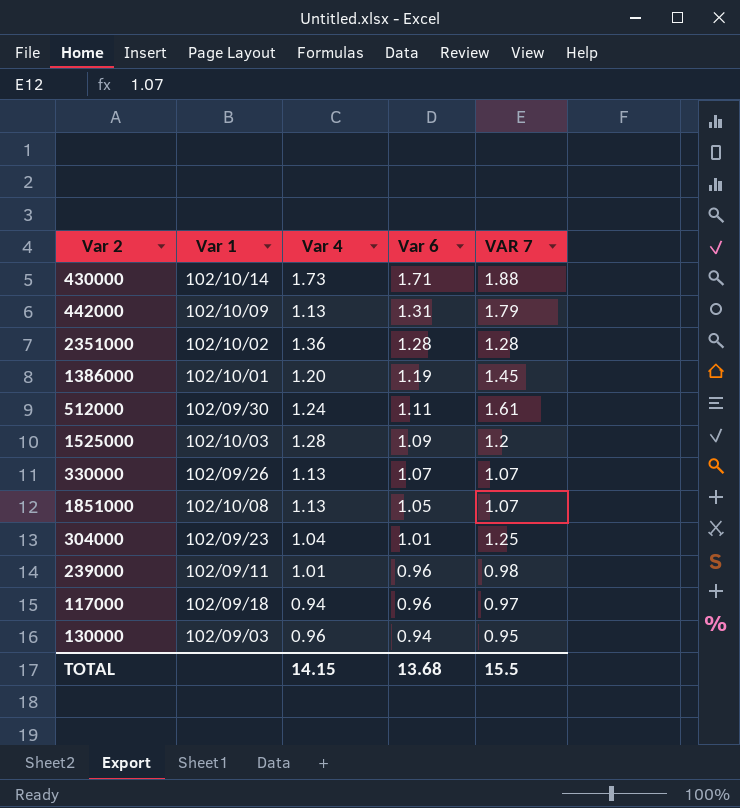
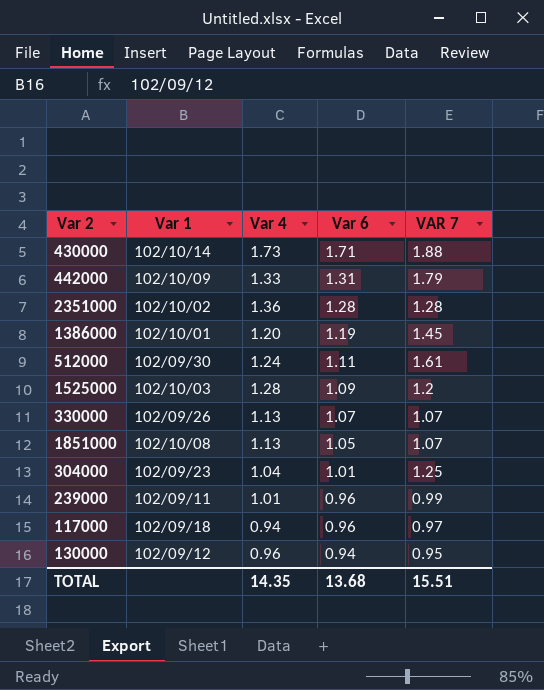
442000 | Var 4: 1.13 -> 1.33
239000 | VAR 7: 0.98 -> 0.99
130000 | Var 1: 102/09/03 -> 102/09/12
TOTAL | Var 4: 14.15 -> 14.35
TOTAL | VAR 7: 15.5 -> 15.51

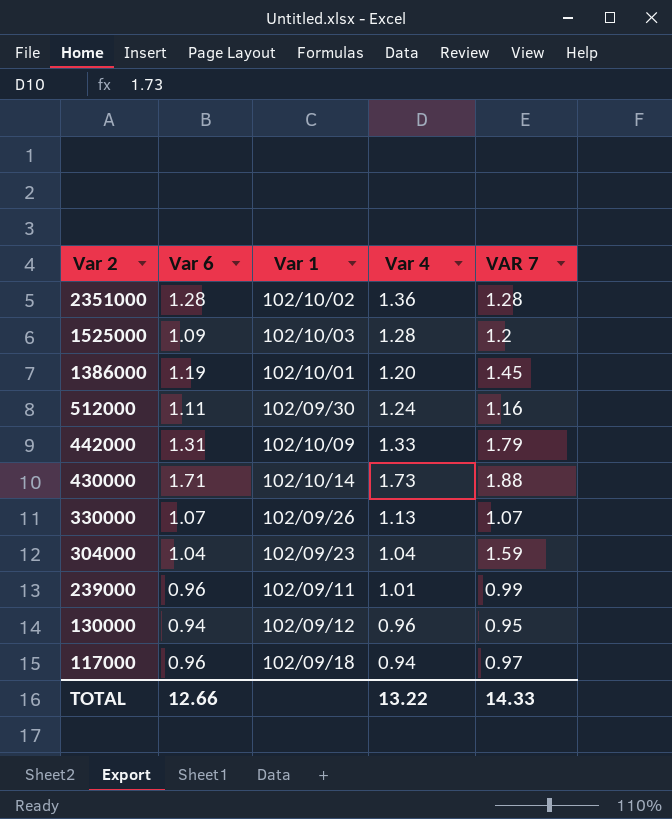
row order: Var 6 descending -> Var 2 descending
column Var 6 | position: 4 -> 2
row 1851000: 102/10/08 | 1.13 | 1.05 | 1.07 -> none
512000 | VAR 7: 1.61 -> 1.16
304000 | Var 6: 1.01 -> 1.04
304000 | VAR 7: 1.25 -> 1.59
TOTAL | Var 6: 13.68 -> 12.66
TOTAL | Var 4: 14.35 -> 13.22
TOTAL | VAR 7: 15.51 -> 14.33

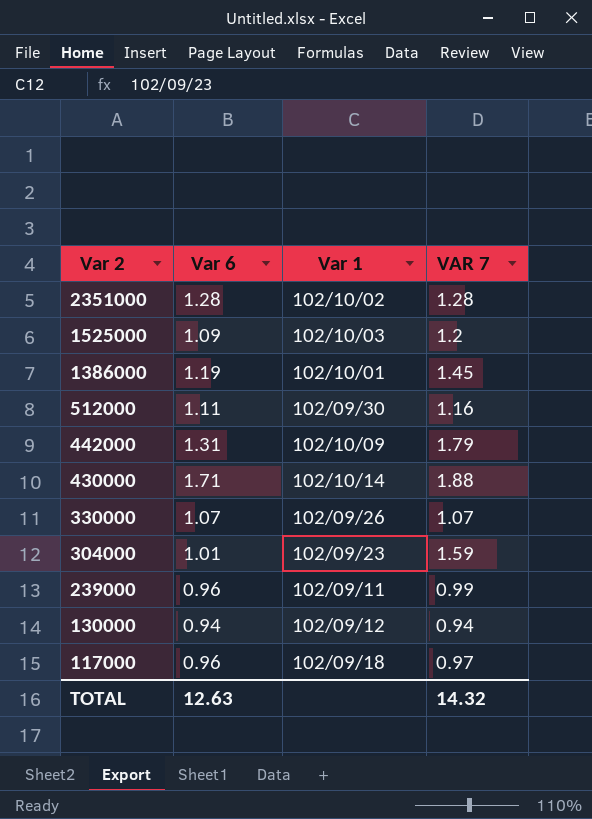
column Var 4 | position: 4 -> none
304000 | Var 6: 1.04 -> 1.01
130000 | VAR 7: 0.95 -> 0.94
TOTAL | Var 6: 12.66 -> 12.63
TOTAL | VAR 7: 14.33 -> 14.32

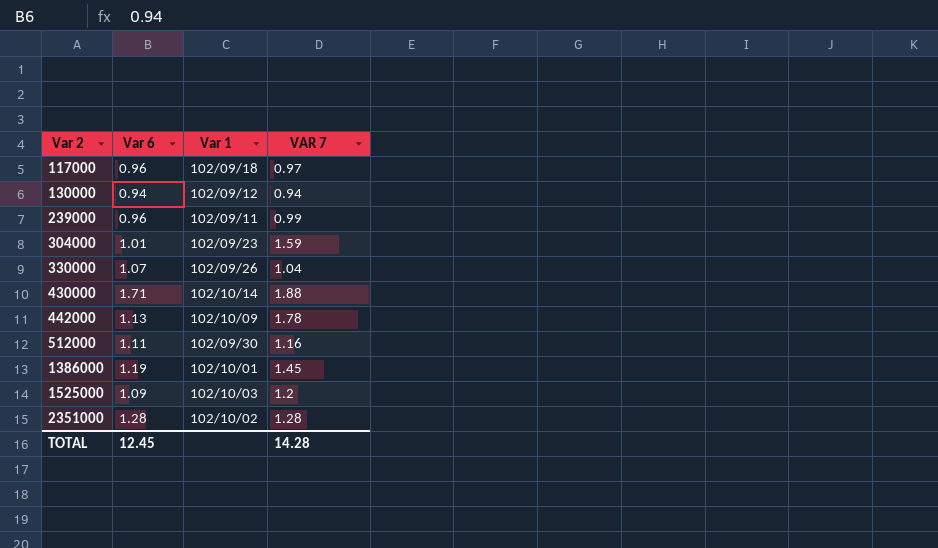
row order: Var 2 descending -> Var 2 ascending
330000 | VAR 7: 1.07 -> 1.04
442000 | Var 6: 1.31 -> 1.13
442000 | VAR 7: 1.79 -> 1.78
TOTAL | Var 6: 12.63 -> 12.45
TOTAL | VAR 7: 14.32 -> 14.28

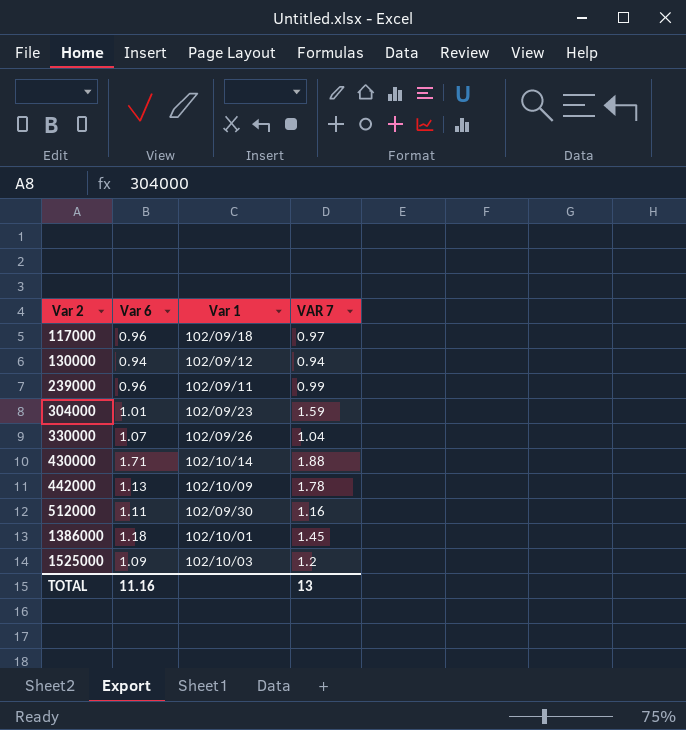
row 2351000: 1.28 | 102/10/02 | 1.28 -> none
1386000 | Var 6: 1.19 -> 1.18
TOTAL | Var 6: 12.45 -> 11.16
TOTAL | VAR 7: 14.28 -> 13

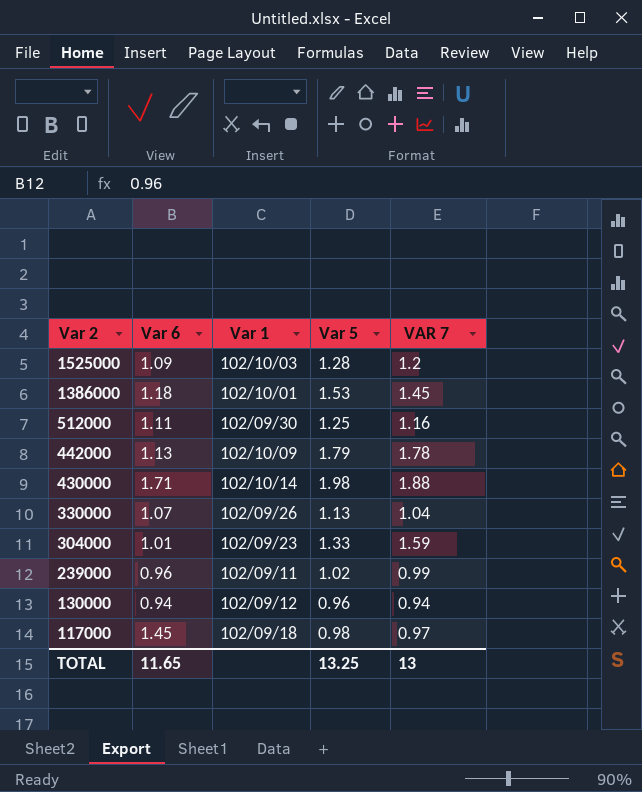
row order: Var 2 ascending -> Var 2 descending
column Var 5 | position: none -> 4
117000 | Var 6: 0.96 -> 1.45
TOTAL | Var 6: 11.16 -> 11.65

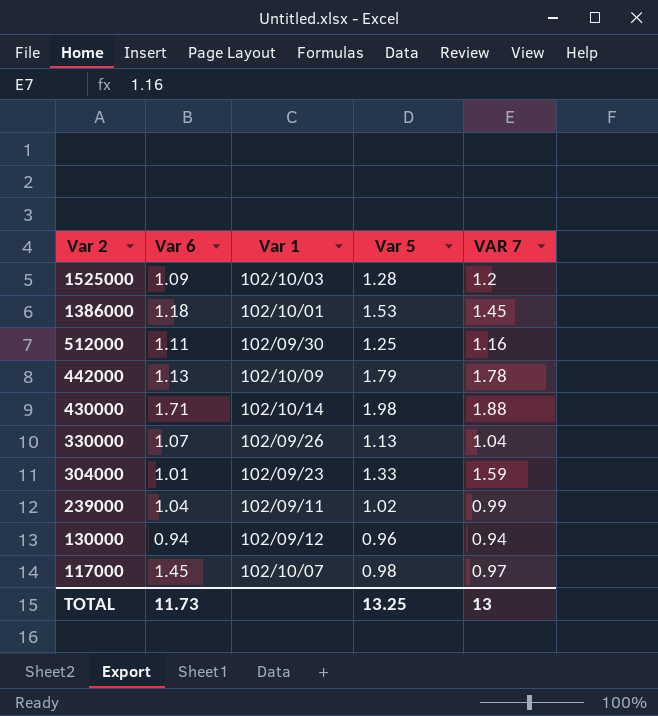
239000 | Var 6: 0.96 -> 1.04
117000 | Var 1: 102/09/18 -> 102/10/07
TOTAL | Var 6: 11.65 -> 11.73

